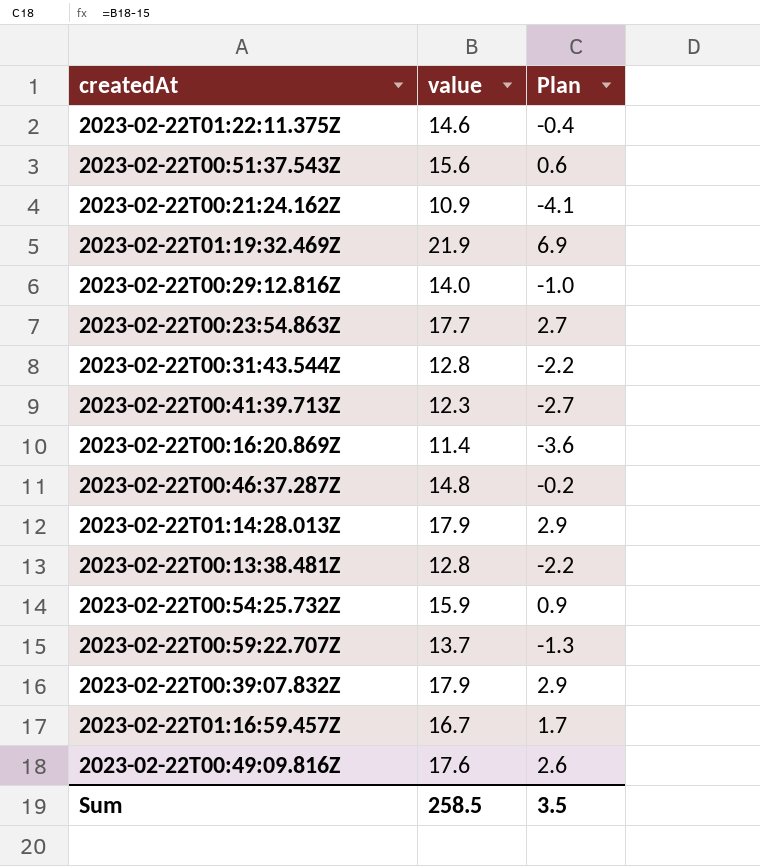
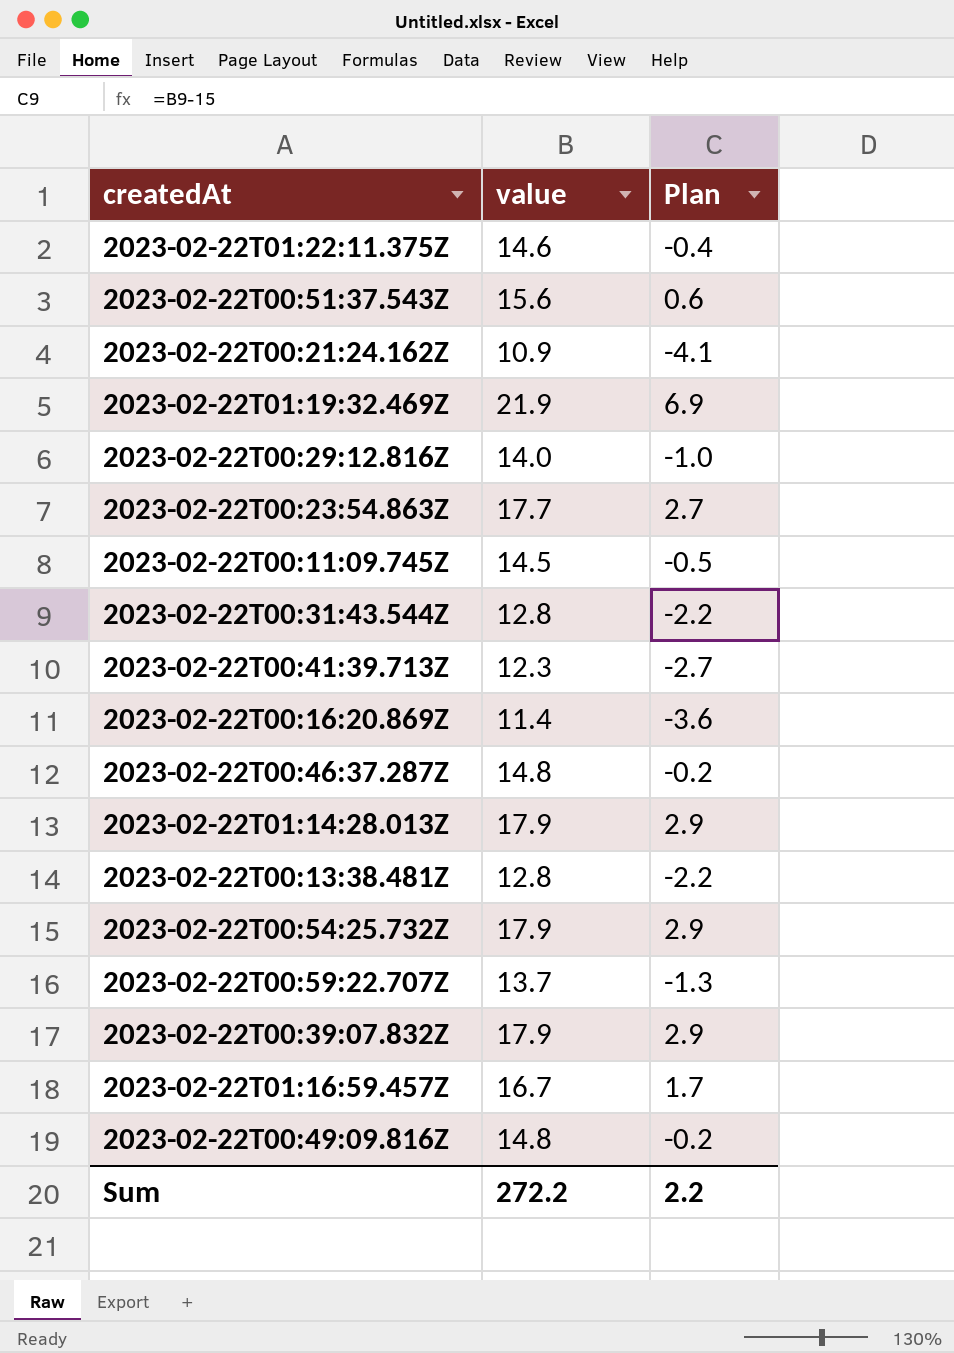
row 2023-02-22T00:11:09.745Z: none -> 14.5 | -0.5
2023-02-22T00:54:25.732Z | value: 15.9 -> 17.9
2023-02-22T00:54:25.732Z | Plan: 0.9 -> 2.9
2023-02-22T00:49:09.816Z | value: 17.6 -> 14.8
2023-02-22T00:49:09.816Z | Plan: 2.6 -> -0.2
Sum | value: 258.5 -> 272.2
Sum | Plan: 3.5 -> 2.2

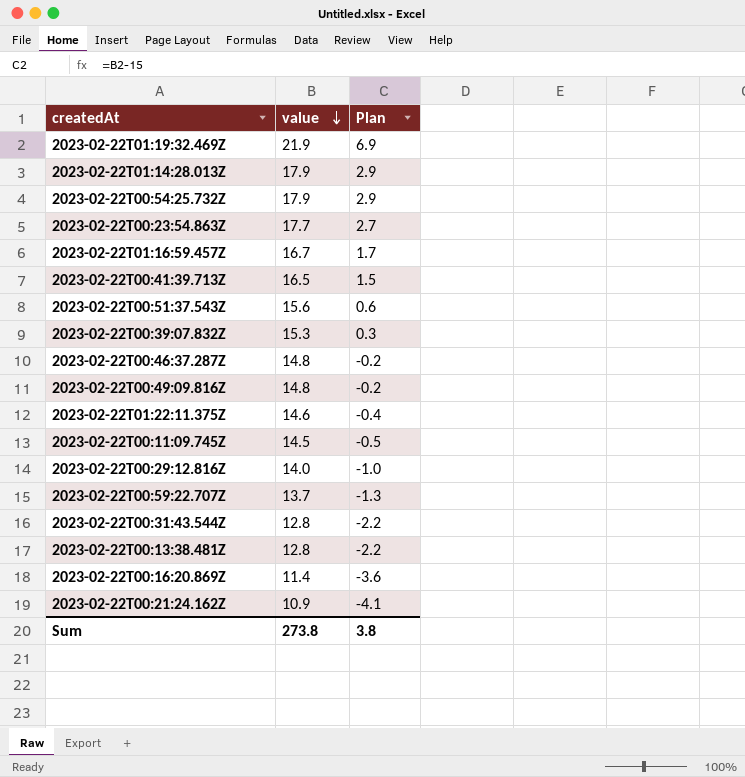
row order: none -> value descending
2023-02-22T00:41:39.713Z | value: 12.3 -> 16.5
2023-02-22T00:41:39.713Z | Plan: -2.7 -> 1.5
2023-02-22T00:39:07.832Z | value: 17.9 -> 15.3
2023-02-22T00:39:07.832Z | Plan: 2.9 -> 0.3
Sum | value: 272.2 -> 273.8
Sum | Plan: 2.2 -> 3.8

